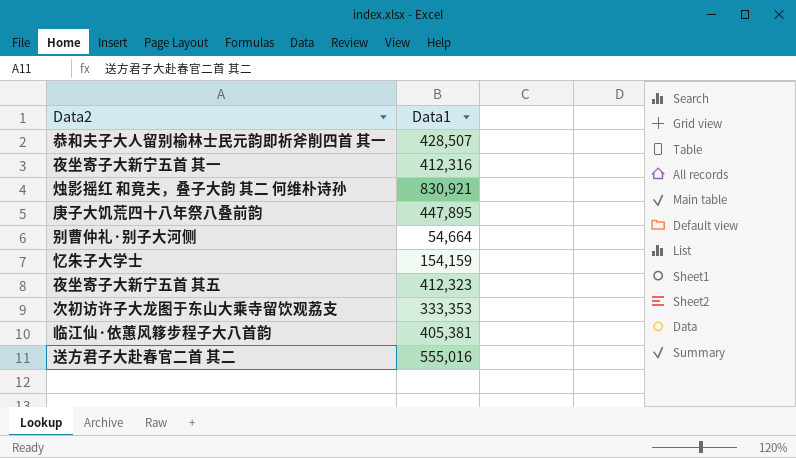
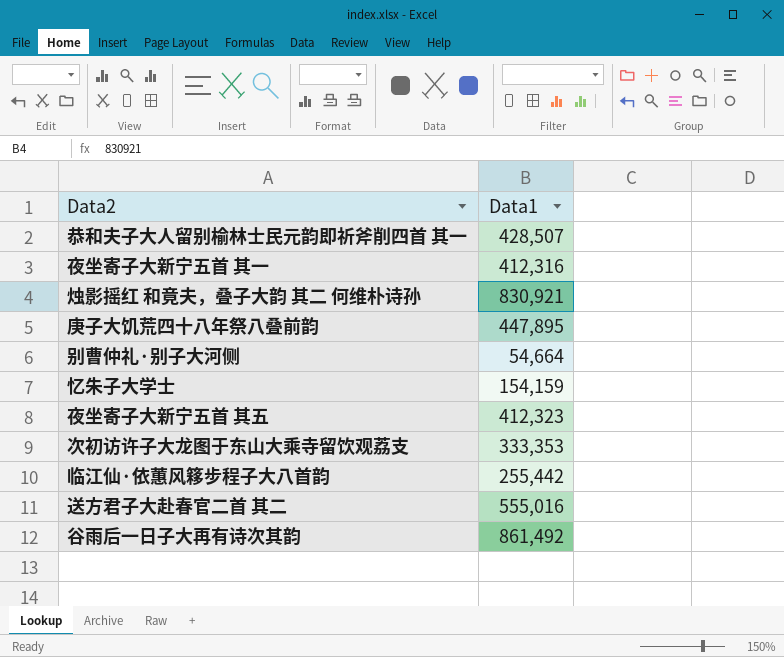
临江仙·依蕙风簃步程子大八首韵 | Data1: 405,381 -> 255,442
row 谷雨后一日子大再有诗次其韵: none -> 861,492

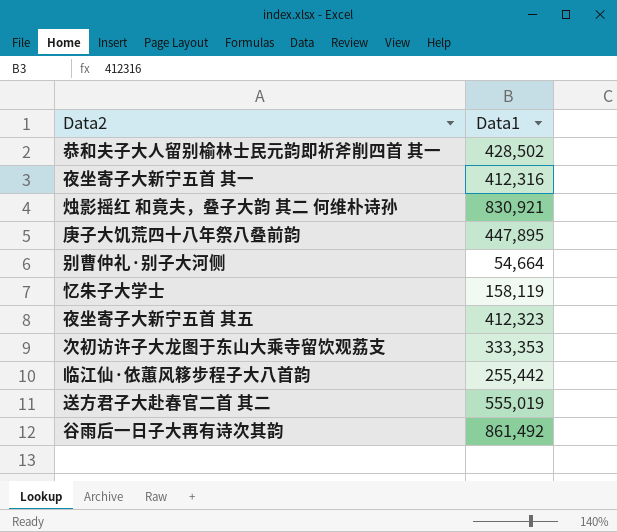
恭和夫子大人留别榆林士民元韵即祈斧削四首 其一 | Data1: 428,507 -> 428,502
忆朱子大学士 | Data1: 154,159 -> 158,119
送方君子大赴春官二首 其二 | Data1: 555,016 -> 555,019

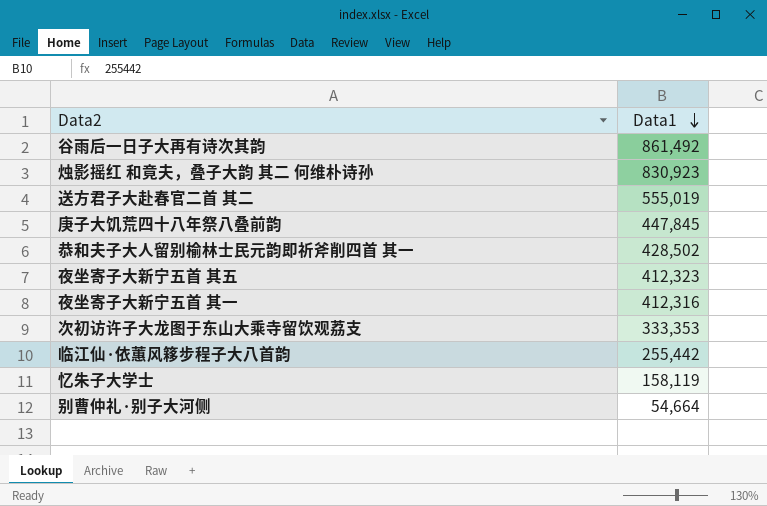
row order: none -> Data1 descending
烛影摇红 和竟夫，叠子大韵 其二 何维朴诗孙 | Data1: 830,921 -> 830,923
庚子大饥荒四十八年祭八叠前韵 | Data1: 447,895 -> 447,845

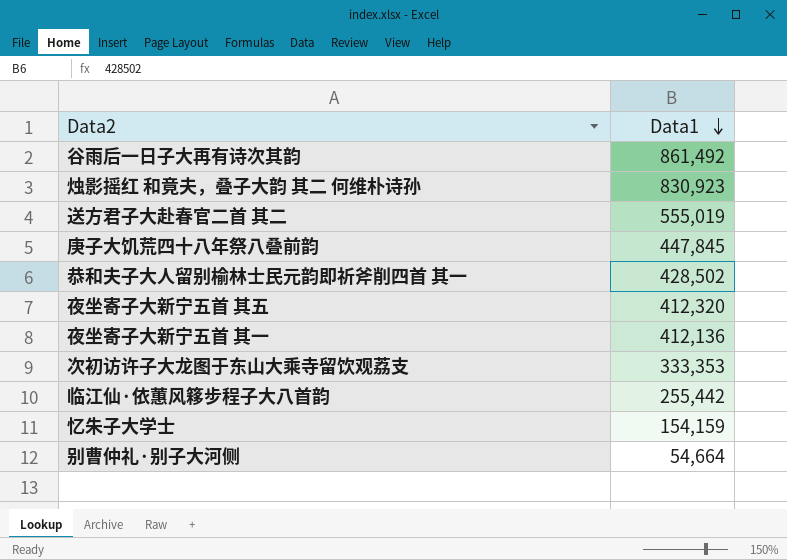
夜坐寄子大新宁五首 其五 | Data1: 412,323 -> 412,320
夜坐寄子大新宁五首 其一 | Data1: 412,316 -> 412,136
忆朱子大学士 | Data1: 158,119 -> 154,159

